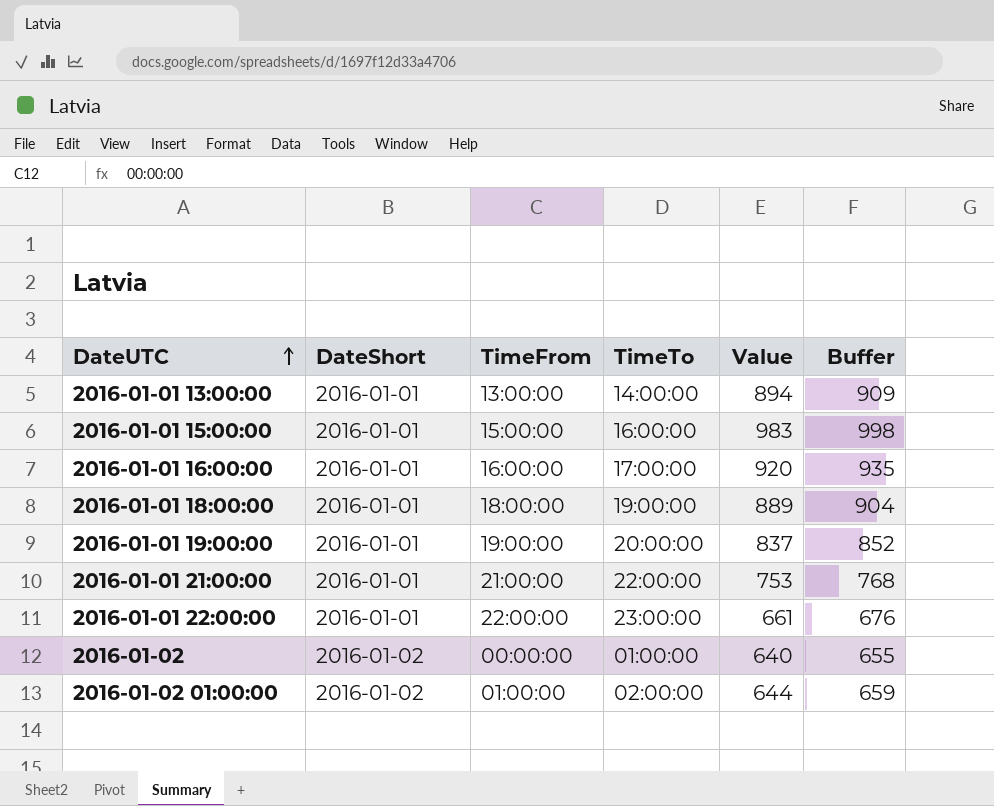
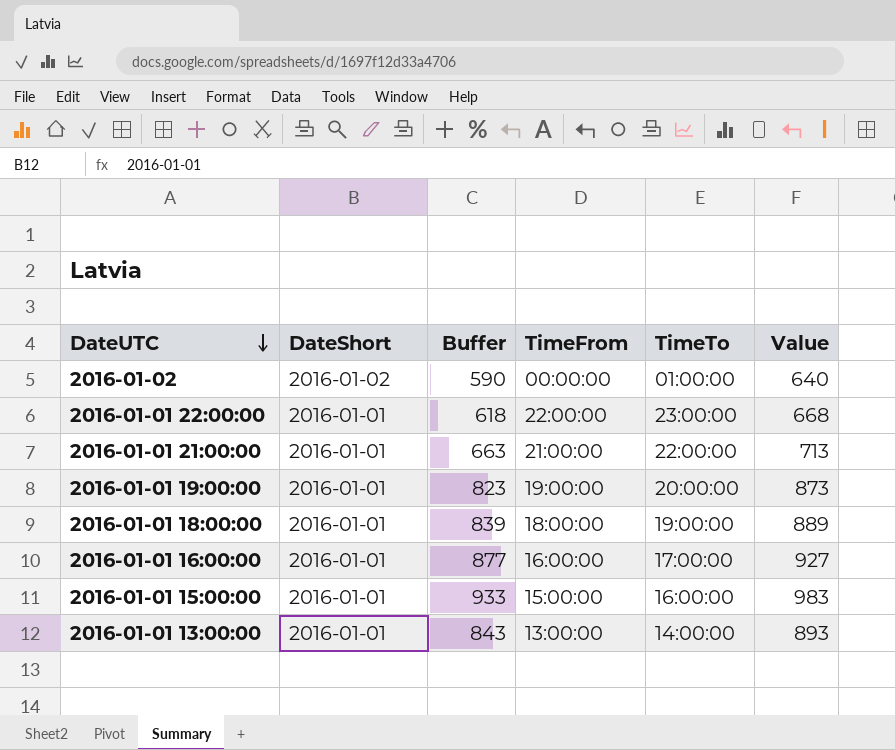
row order: DateUTC ascending -> DateUTC descending
column Buffer | formula: [Value] + 15 -> [Value] - 50
column Buffer | position: 6 -> 3
row 2016-01-02 01:00:00: 2016-01-02 | 01:00:00 | 02:00:00 | 644 | 659 -> none
2016-01-01 22:00:00 | Value: 661 -> 668
2016-01-01 21:00:00 | Value: 753 -> 713
2016-01-01 19:00:00 | Value: 837 -> 873
2016-01-01 16:00:00 | Value: 920 -> 927
2016-01-01 13:00:00 | Value: 894 -> 893

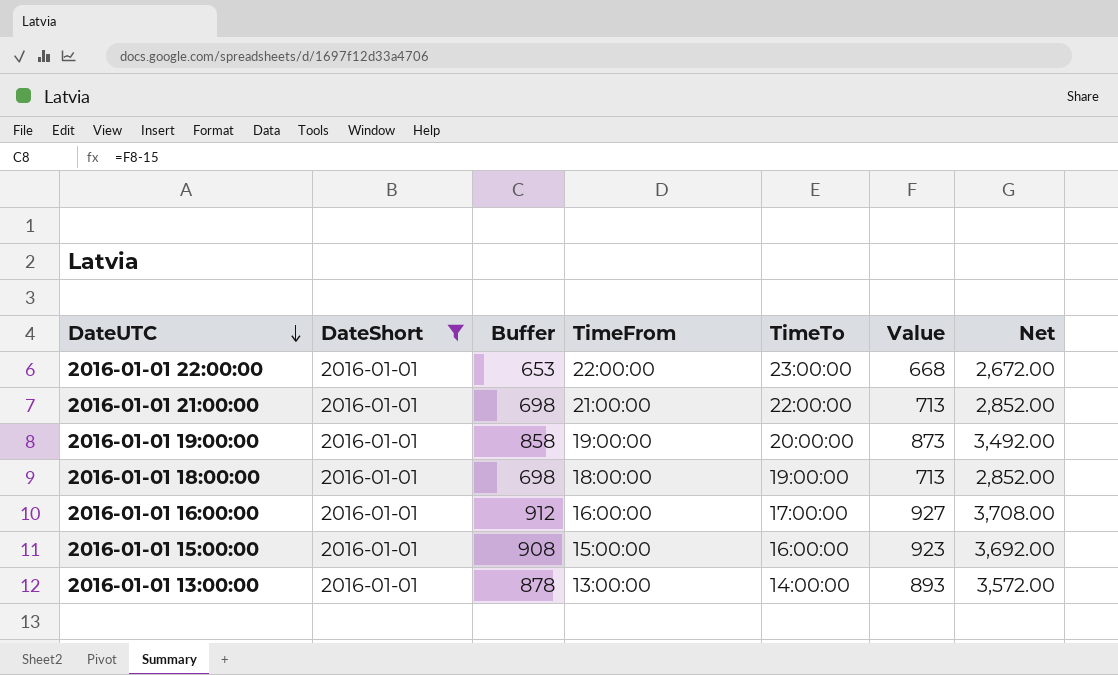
filter: none -> DateShort = 2016-01-01
column Buffer | formula: [Value] - 50 -> [Value] - 15
column Net | formula: none -> [Value] * 4
2016-01-01 18:00:00 | Value: 889 -> 713
2016-01-01 15:00:00 | Value: 983 -> 923

